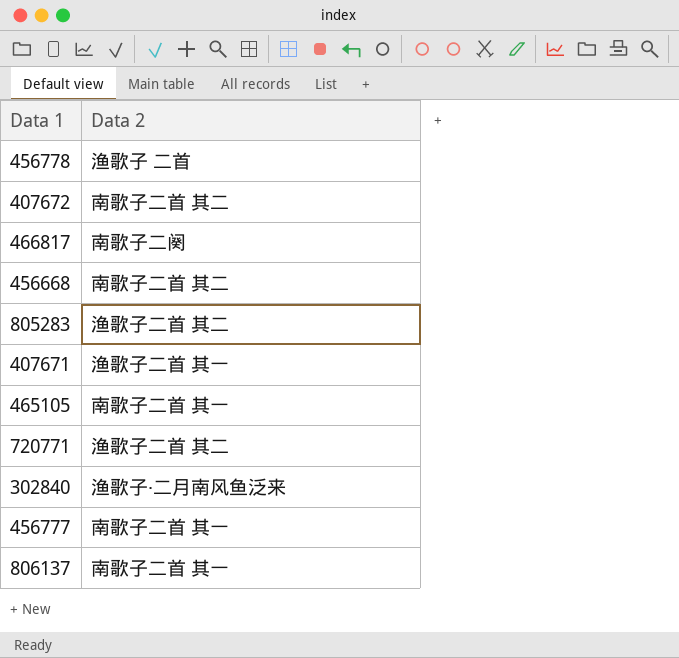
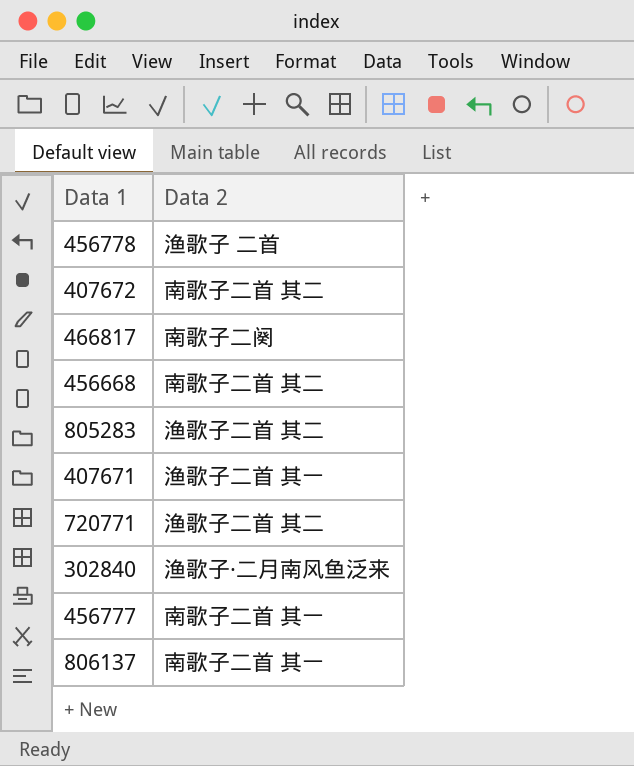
row 465105: 南歌子二首 其一 -> none

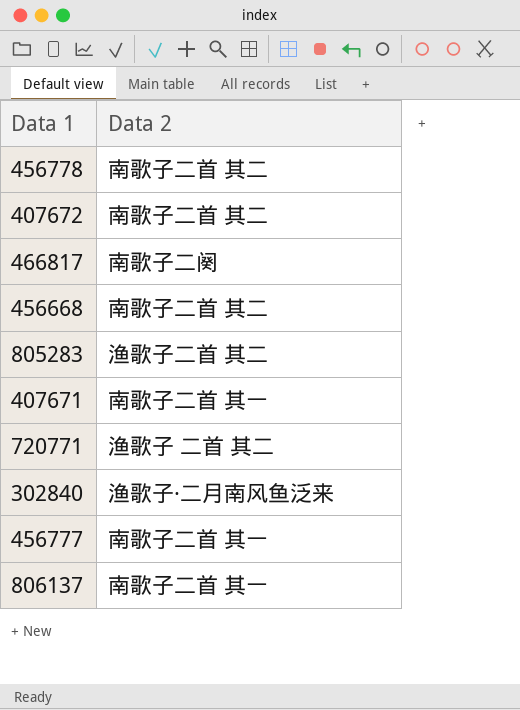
456778 | Data 2: 渔歌子 二首 -> 南歌子二首 其二
407671 | Data 2: 渔歌子二首 其一 -> 南歌子二首 其一
720771 | Data 2: 渔歌子二首 其二 -> 渔歌子 二首 其二

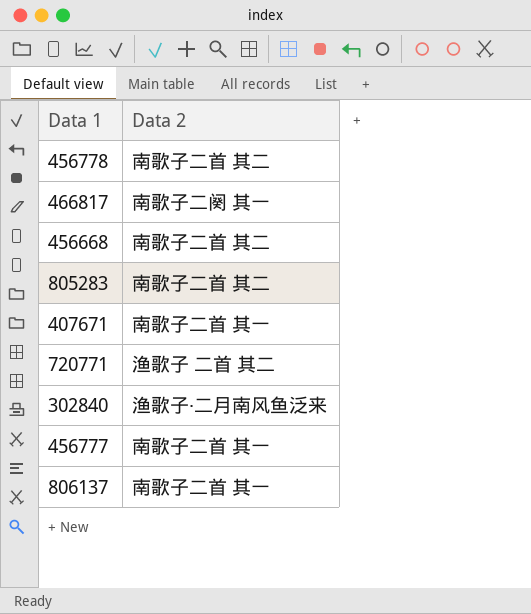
row 407672: 南歌子二首 其二 -> none
466817 | Data 2: 南歌子二阕 -> 南歌子二阕 其一
805283 | Data 2: 渔歌子二首 其二 -> 南歌子二首 其二

